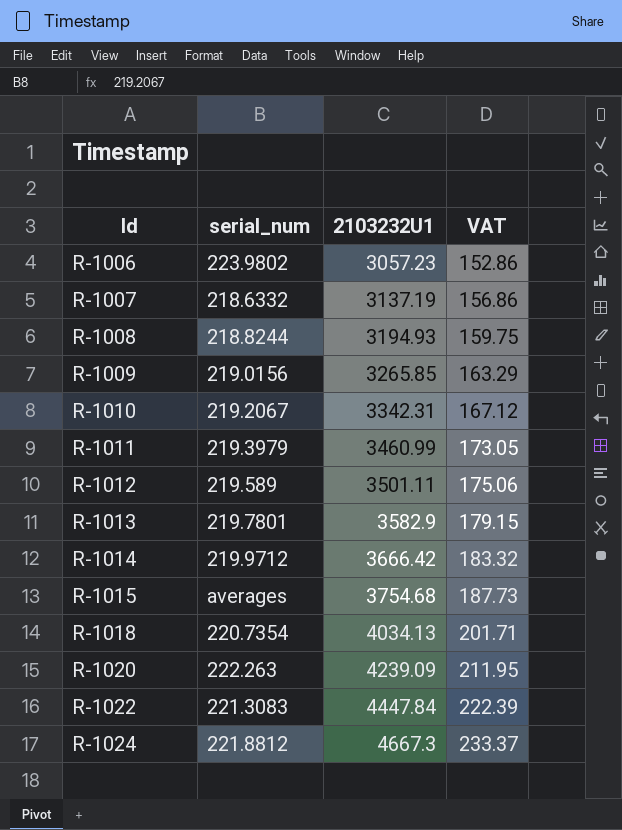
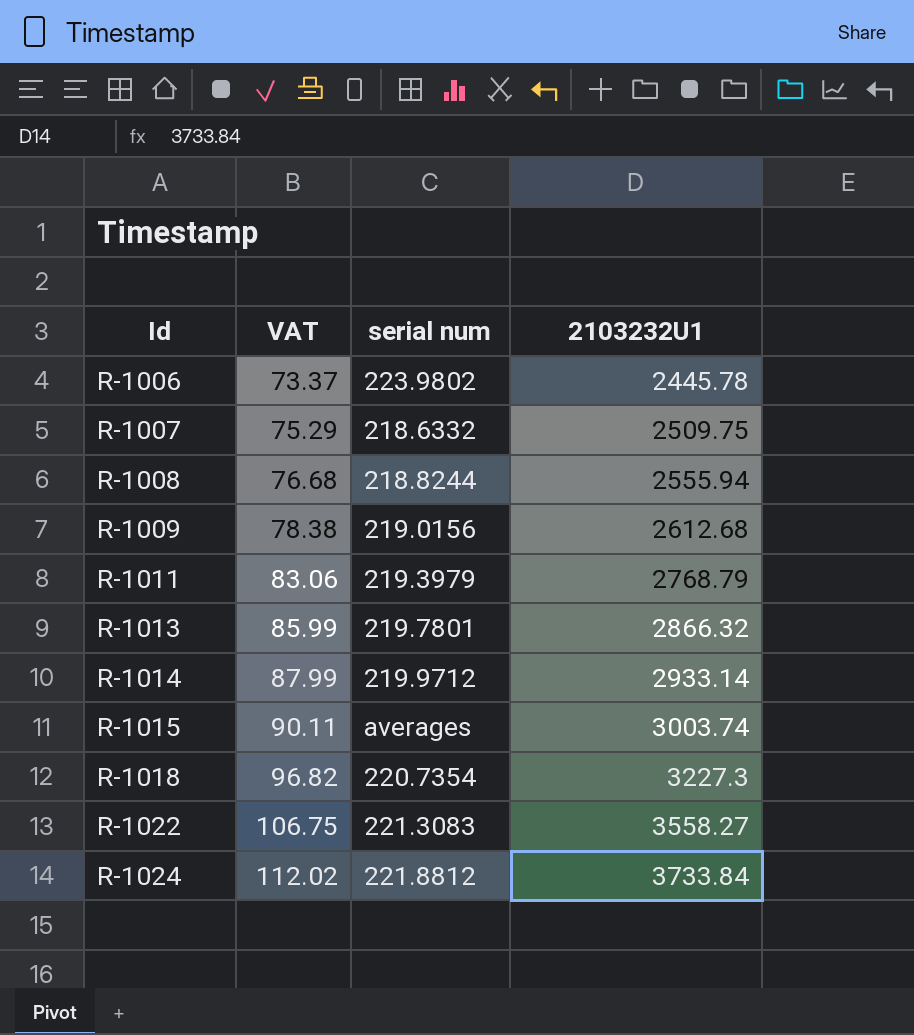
column VAT | formula: [2103232U1] * 0.05 -> [2103232U1] * 0.03
column VAT | position: 4 -> 2
column name: serial_num -> serial num
row R-1010: 219.2067 | 3342.31 | 167.12 -> none
row R-1012: 219.589 | 3501.11 | 175.06 -> none
row R-1020: 222.263 | 4239.09 | 211.95 -> none
R-1006 | 2103232U1: 3057.23 -> 2445.78
R-1007 | 2103232U1: 3137.19 -> 2509.75
R-1008 | 2103232U1: 3194.93 -> 2555.94
R-1009 | 2103232U1: 3265.85 -> 2612.68
R-1011 | 2103232U1: 3460.99 -> 2768.79
R-1013 | 2103232U1: 3582.9 -> 2866.32
R-1014 | 2103232U1: 3666.42 -> 2933.14
R-1015 | 2103232U1: 3754.68 -> 3003.74
R-1018 | 2103232U1: 4034.13 -> 3227.3
R-1022 | 2103232U1: 4447.84 -> 3558.27
R-1024 | 2103232U1: 4667.3 -> 3733.84

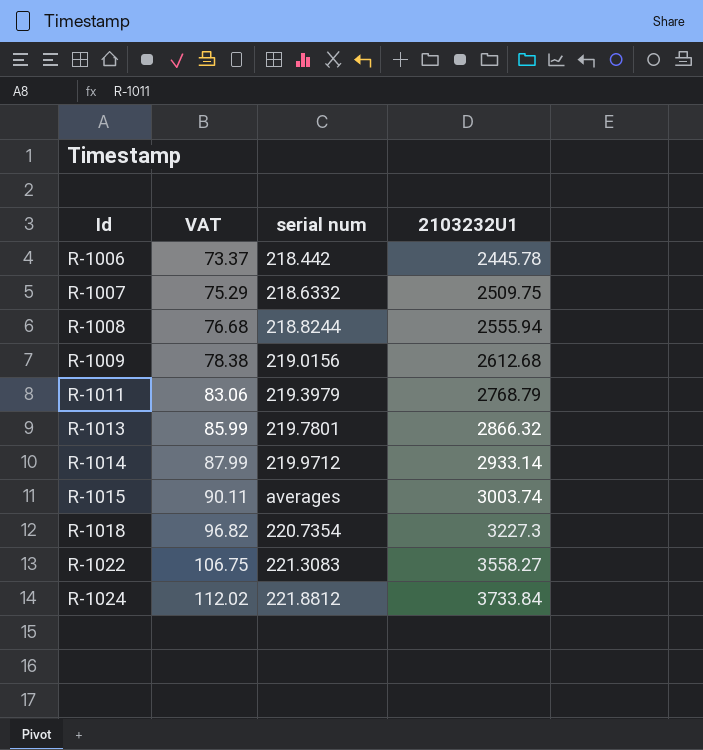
R-1006 | serial num: 223.9802 -> 218.442

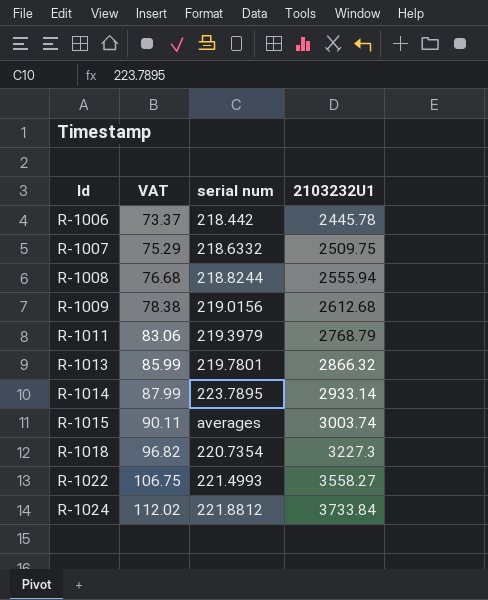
R-1014 | serial num: 219.9712 -> 223.7895
R-1022 | serial num: 221.3083 -> 221.4993

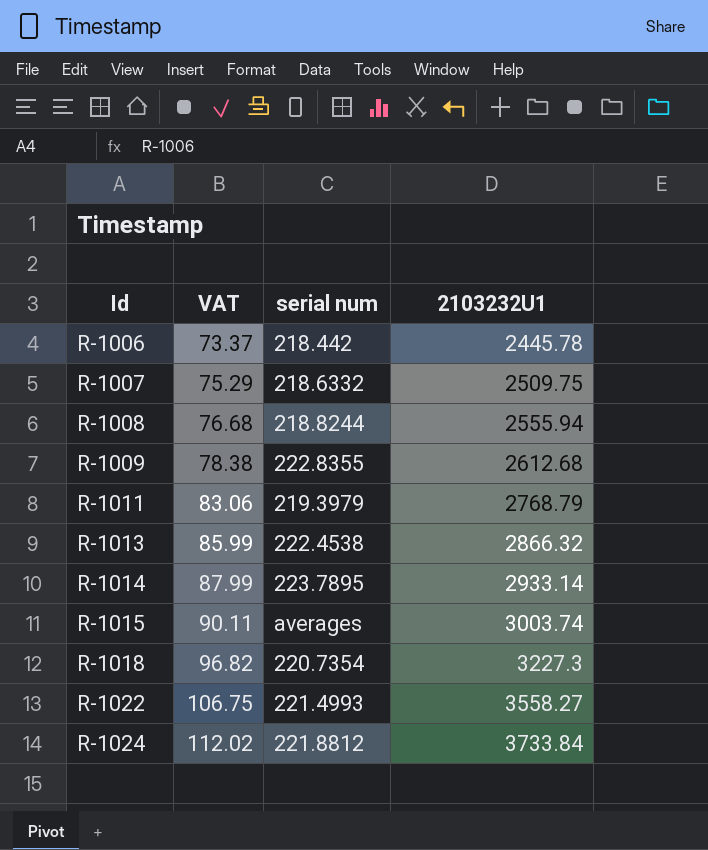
R-1009 | serial num: 219.0156 -> 222.8355
R-1013 | serial num: 219.7801 -> 222.4538

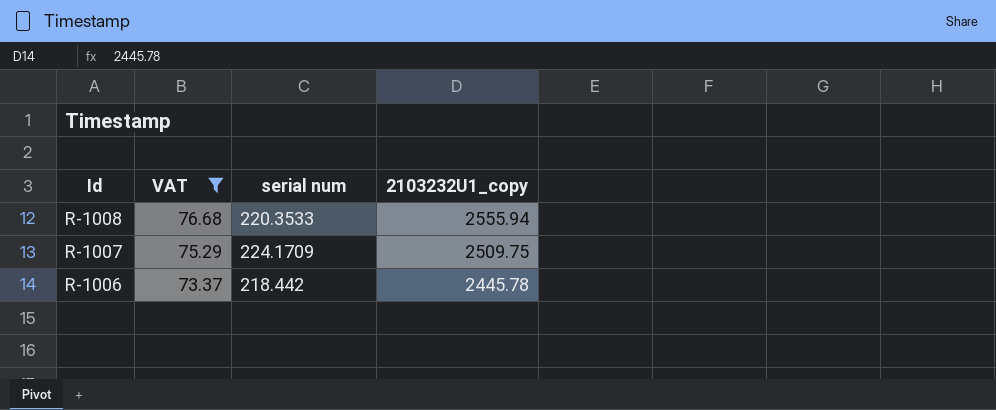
filter: none -> VAT <= 76.68
row order: Id ascending -> Id descending
column name: 2103232U1 -> 2103232U1_copy
R-1008 | serial num: 218.8244 -> 220.3533
R-1007 | serial num: 218.6332 -> 224.1709

